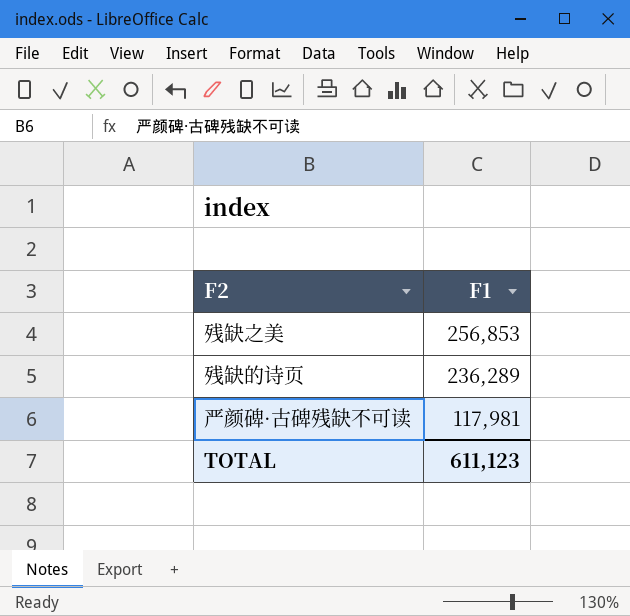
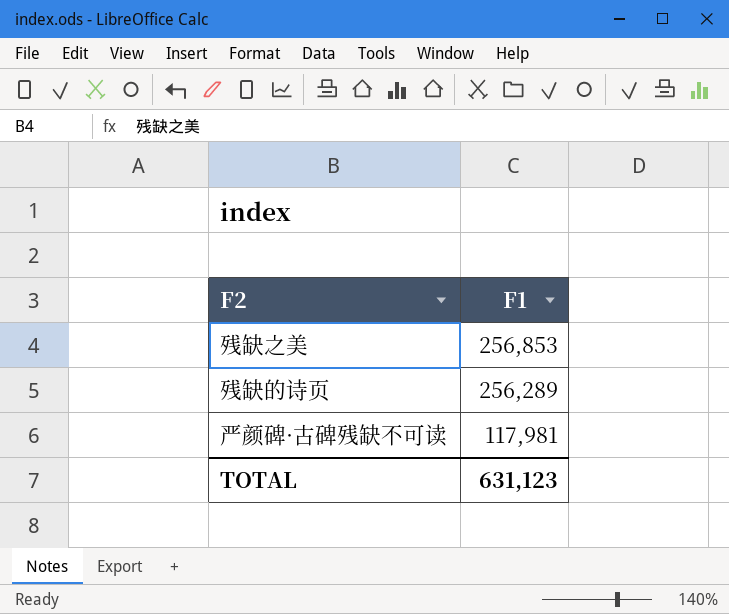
残缺的诗页 | F1: 236,289 -> 256,289
TOTAL | F1: 611,123 -> 631,123

